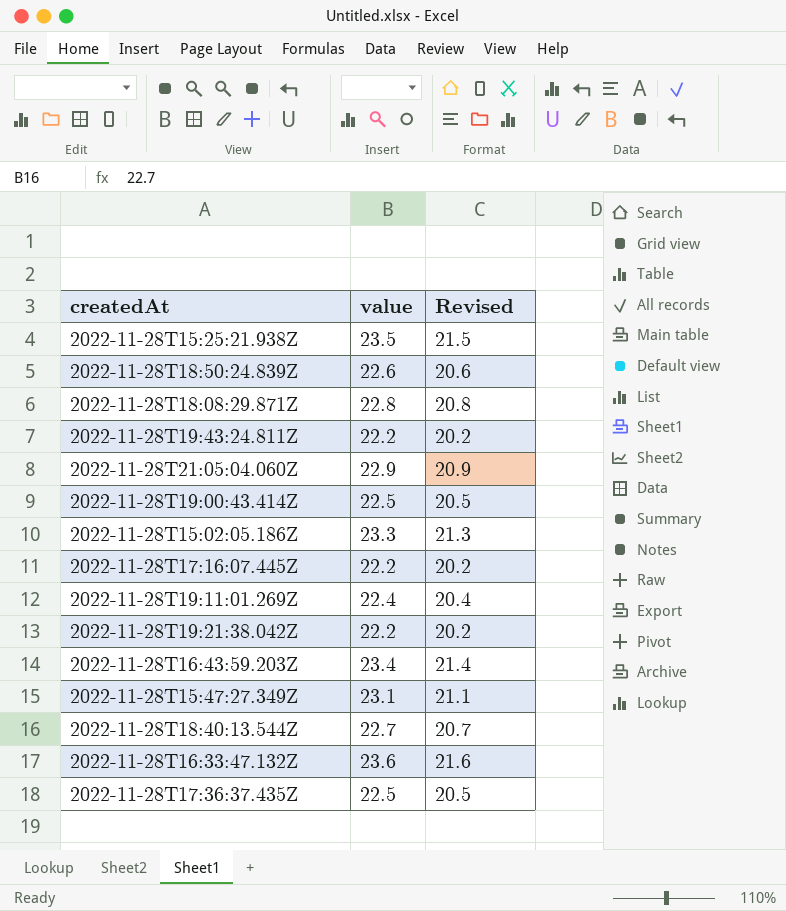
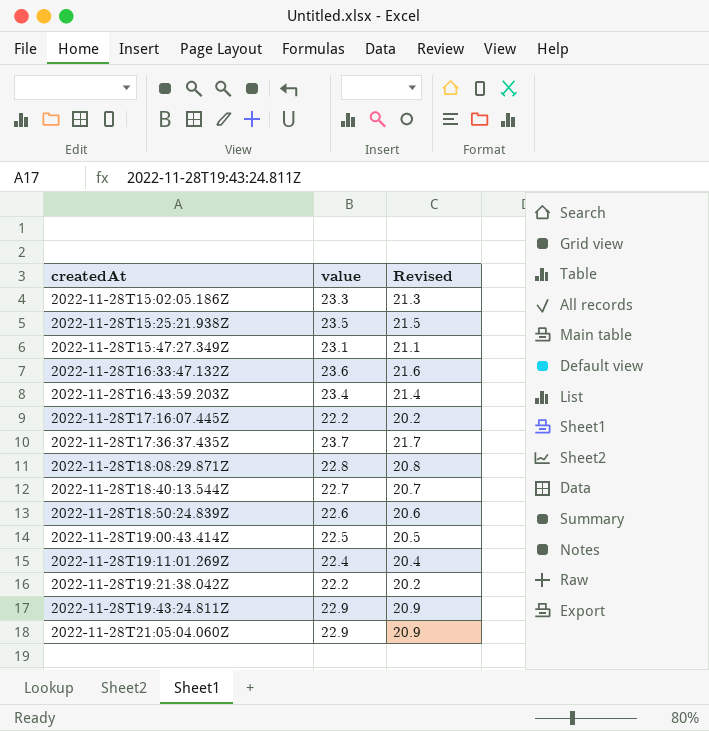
row order: none -> createdAt ascending
2022-11-28T17:36:37.435Z | value: 22.5 -> 23.7
2022-11-28T17:36:37.435Z | Revised: 20.5 -> 21.7
2022-11-28T19:43:24.811Z | value: 22.2 -> 22.9
2022-11-28T19:43:24.811Z | Revised: 20.2 -> 20.9

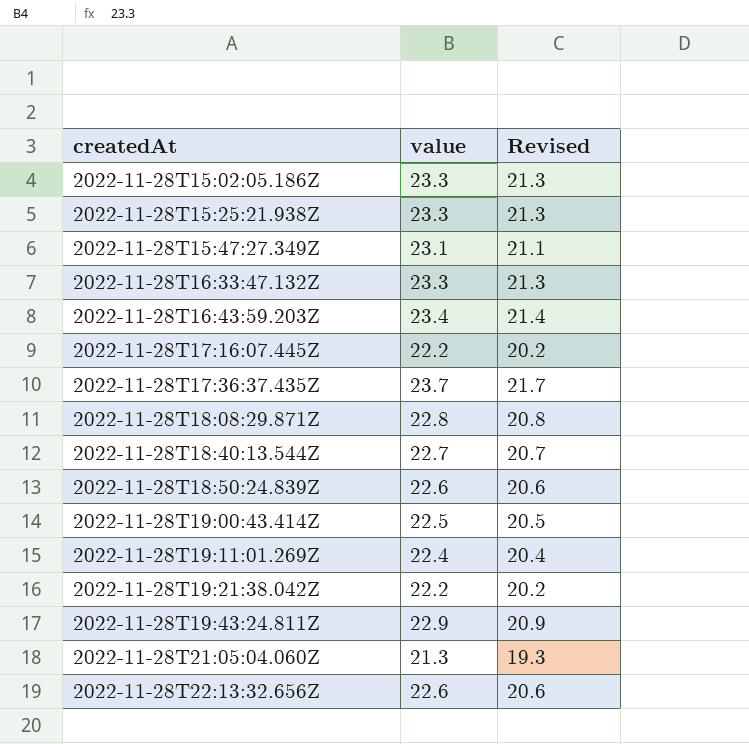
2022-11-28T15:25:21.938Z | value: 23.5 -> 23.3
2022-11-28T15:25:21.938Z | Revised: 21.5 -> 21.3
2022-11-28T16:33:47.132Z | value: 23.6 -> 23.3
2022-11-28T16:33:47.132Z | Revised: 21.6 -> 21.3
2022-11-28T21:05:04.060Z | value: 22.9 -> 21.3
2022-11-28T21:05:04.060Z | Revised: 20.9 -> 19.3
row 2022-11-28T22:13:32.656Z: none -> 22.6 | 20.6

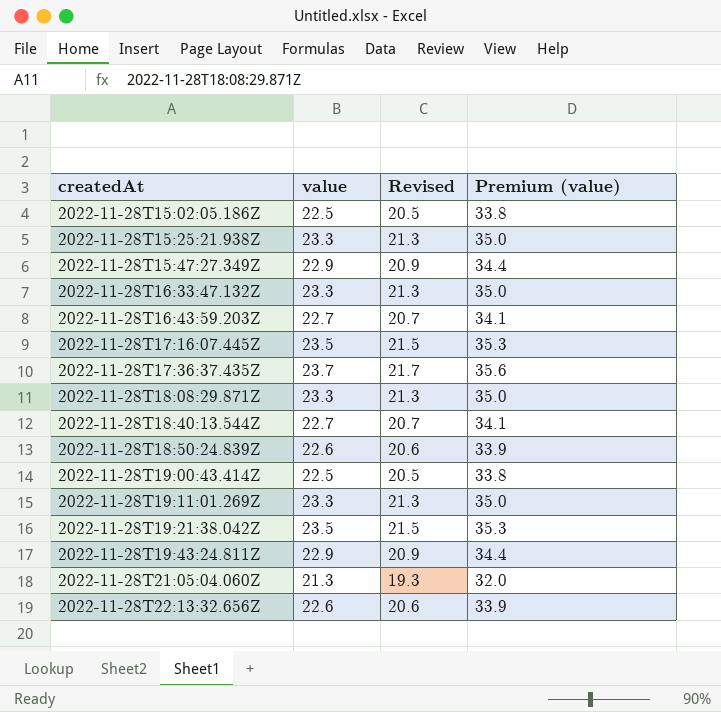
column Premium (value) | formula: none -> [value] * 1.5
2022-11-28T15:02:05.186Z | value: 23.3 -> 22.5
2022-11-28T15:02:05.186Z | Revised: 21.3 -> 20.5
2022-11-28T15:47:27.349Z | value: 23.1 -> 22.9
2022-11-28T15:47:27.349Z | Revised: 21.1 -> 20.9
2022-11-28T16:43:59.203Z | value: 23.4 -> 22.7
2022-11-28T16:43:59.203Z | Revised: 21.4 -> 20.7
2022-11-28T17:16:07.445Z | value: 22.2 -> 23.5
2022-11-28T17:16:07.445Z | Revised: 20.2 -> 21.5
2022-11-28T18:08:29.871Z | value: 22.8 -> 23.3
2022-11-28T18:08:29.871Z | Revised: 20.8 -> 21.3
2022-11-28T19:11:01.269Z | value: 22.4 -> 23.3
2022-11-28T19:11:01.269Z | Revised: 20.4 -> 21.3
2022-11-28T19:21:38.042Z | value: 22.2 -> 23.5
2022-11-28T19:21:38.042Z | Revised: 20.2 -> 21.5

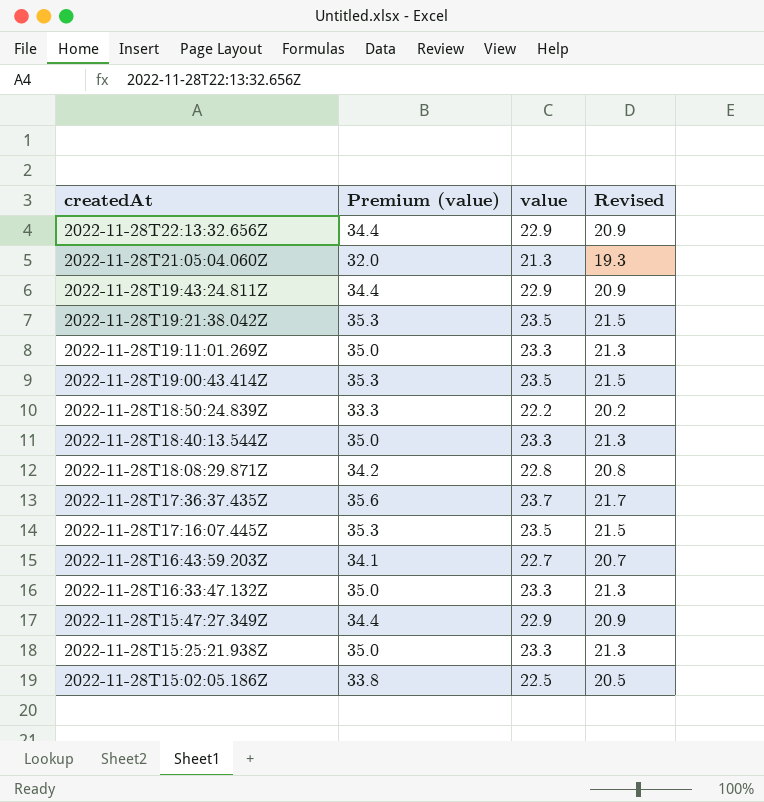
row order: createdAt ascending -> createdAt descending
column Premium (value) | position: 4 -> 2
2022-11-28T22:13:32.656Z | Premium (value): 33.9 -> 34.4
2022-11-28T22:13:32.656Z | value: 22.6 -> 22.9
2022-11-28T22:13:32.656Z | Revised: 20.6 -> 20.9
2022-11-28T19:00:43.414Z | Premium (value): 33.8 -> 35.3
2022-11-28T19:00:43.414Z | value: 22.5 -> 23.5
2022-11-28T19:00:43.414Z | Revised: 20.5 -> 21.5
2022-11-28T18:50:24.839Z | Premium (value): 33.9 -> 33.3
2022-11-28T18:50:24.839Z | value: 22.6 -> 22.2
2022-11-28T18:50:24.839Z | Revised: 20.6 -> 20.2
2022-11-28T18:40:13.544Z | Premium (value): 34.1 -> 35.0
2022-11-28T18:40:13.544Z | value: 22.7 -> 23.3
2022-11-28T18:40:13.544Z | Revised: 20.7 -> 21.3
2022-11-28T18:08:29.871Z | Premium (value): 35.0 -> 34.2
2022-11-28T18:08:29.871Z | value: 23.3 -> 22.8
2022-11-28T18:08:29.871Z | Revised: 21.3 -> 20.8

